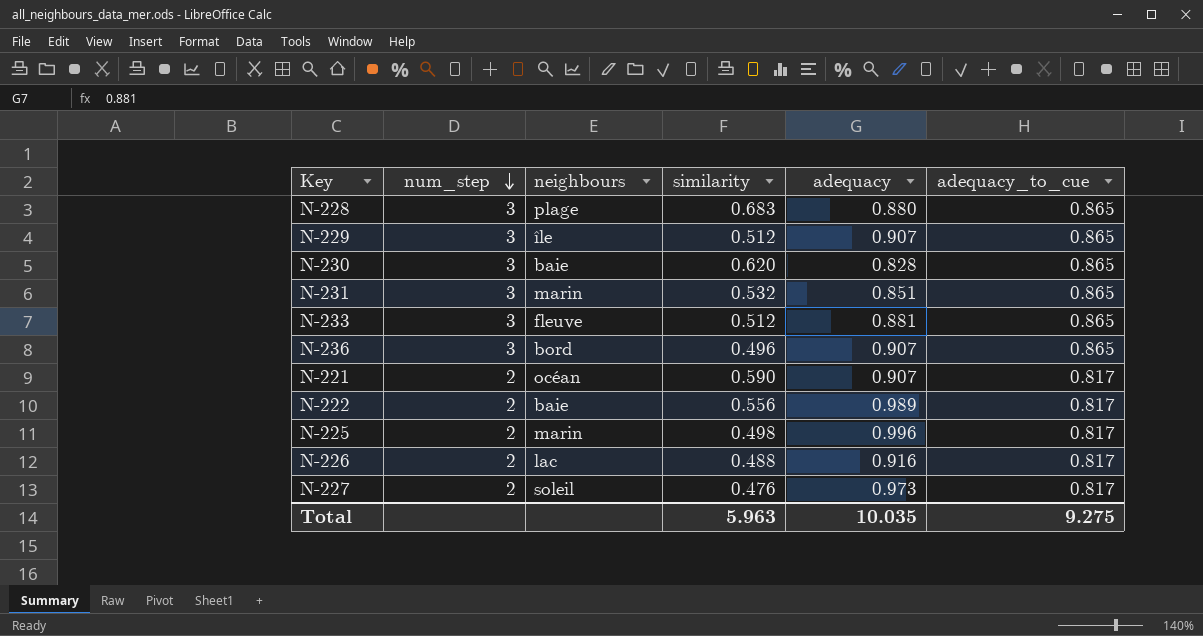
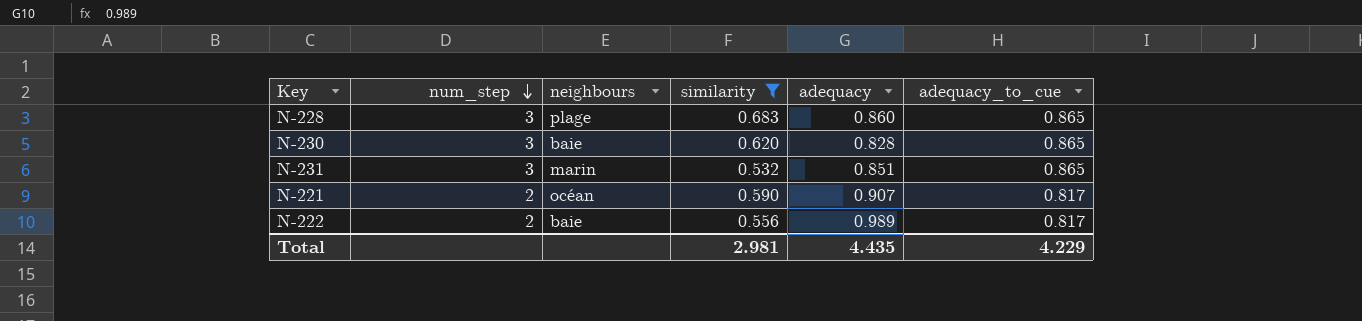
filter: none -> similarity >= 0.532
N-228 | adequacy: 0.880 -> 0.860
Total | similarity: 5.963 -> 2.981
Total | adequacy: 10.035 -> 4.435
Total | adequacy_to_cue: 9.275 -> 4.229

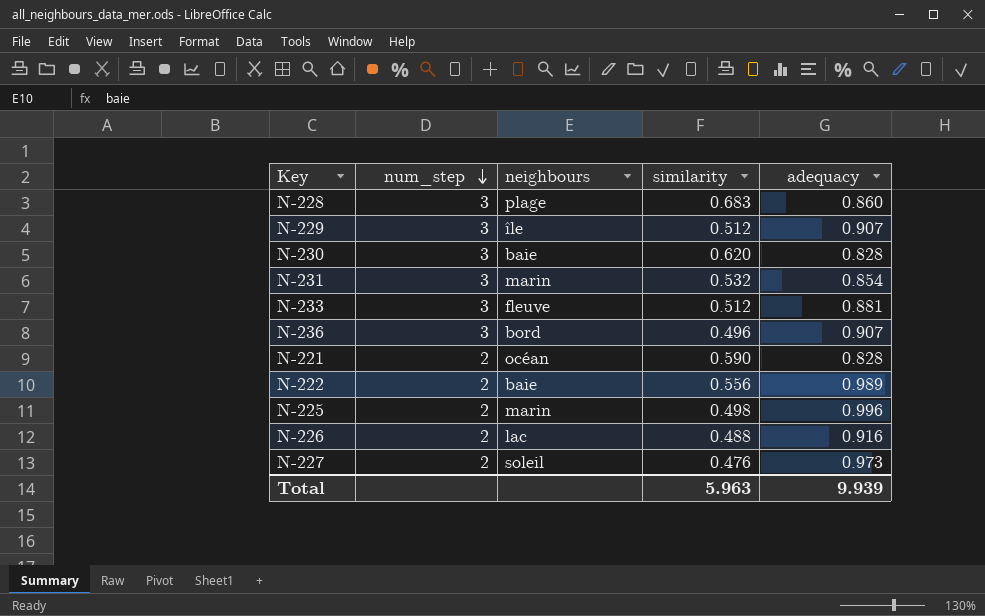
filter: similarity >= 0.532 -> none
column adequacy_to_cue | position: 6 -> none
N-231 | adequacy: 0.851 -> 0.854
N-221 | adequacy: 0.907 -> 0.828
Total | similarity: 2.981 -> 5.963
Total | adequacy: 4.435 -> 9.939

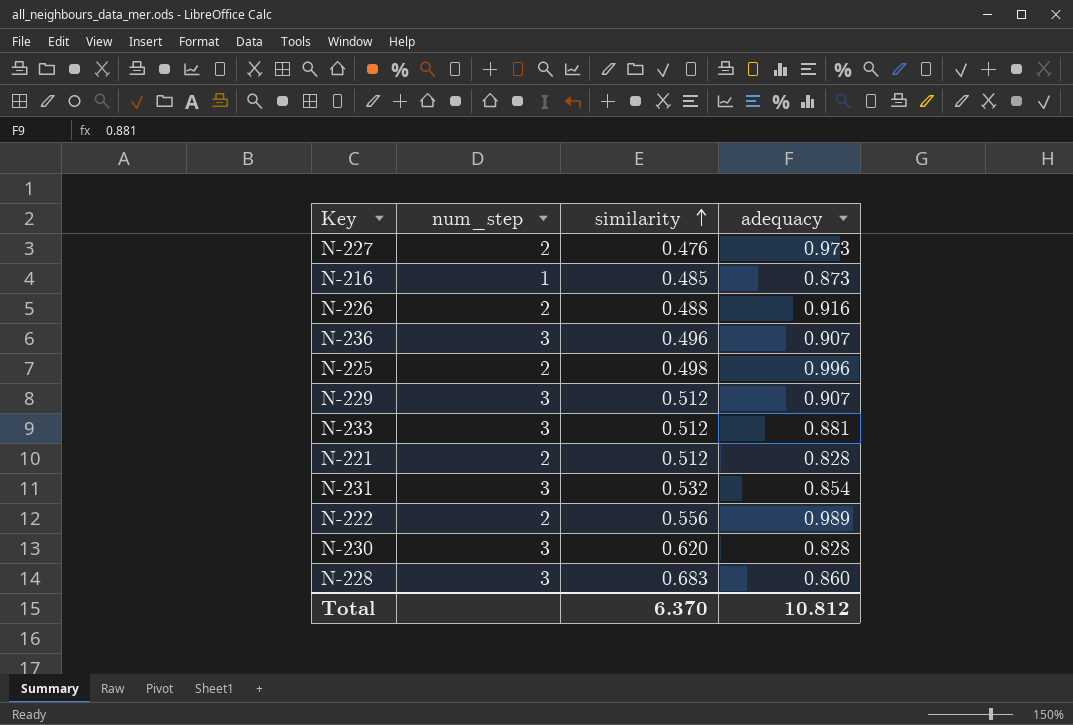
row order: num_step descending -> similarity ascending
column neighbours | position: 3 -> none
row N-216: none -> 1 | 0.485 | 0.873
N-221 | similarity: 0.590 -> 0.512
Total | similarity: 5.963 -> 6.370
Total | adequacy: 9.939 -> 10.812

